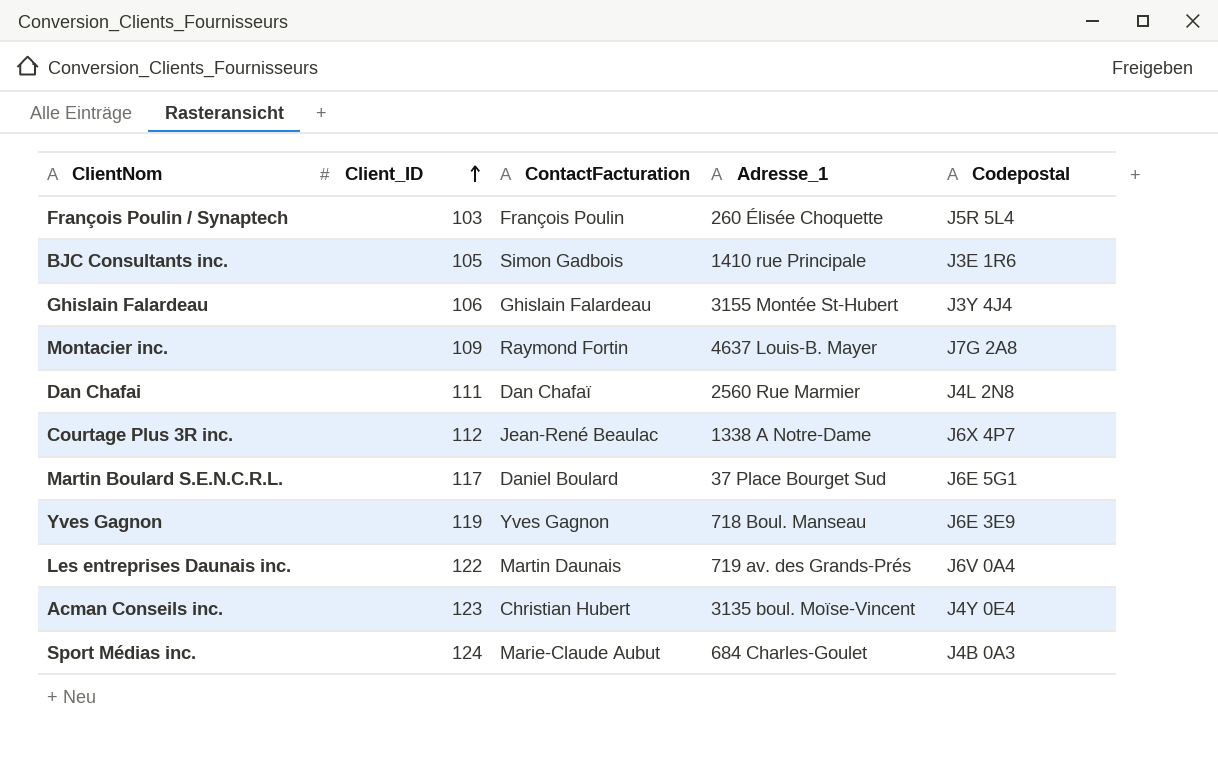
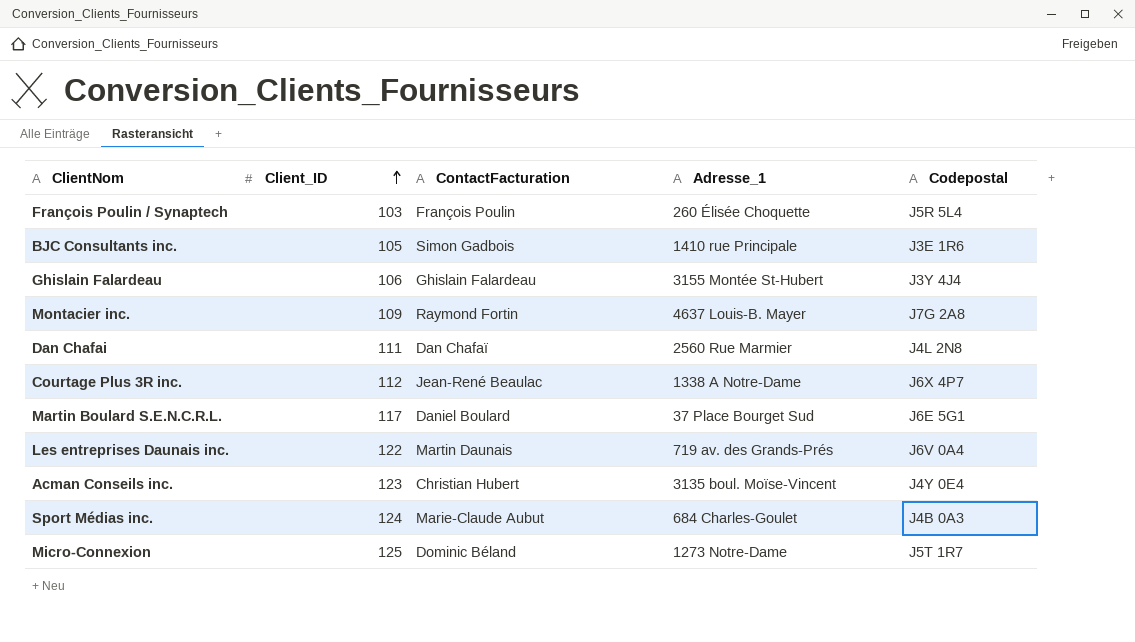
row Yves Gagnon: 119 | Yves Gagnon | 718 Boul. Manseau | J6E 3E9 -> none
row Micro-Connexion: none -> 125 | Dominic Béland | 1273 Notre-Dame | J5T 1R7

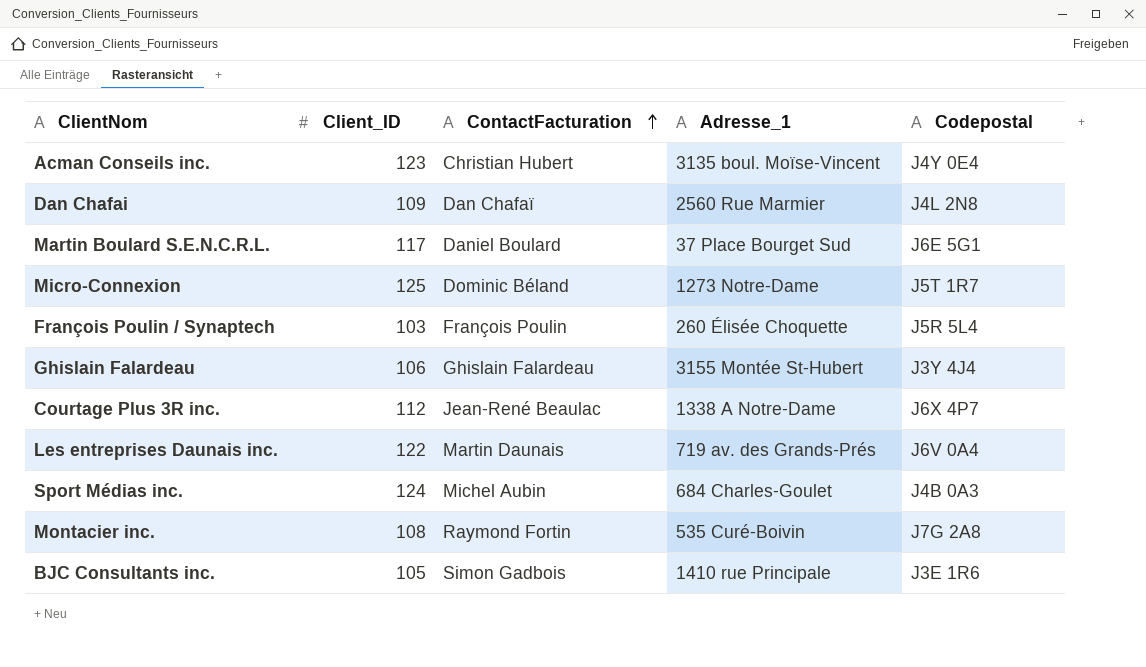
row order: Client_ID ascending -> ContactFacturation ascending
Dan Chafai | Client_ID: 111 -> 109
Sport Médias inc. | ContactFacturation: Marie-Claude Aubut -> Michel Aubin
Montacier inc. | Client_ID: 109 -> 108
Montacier inc. | Adresse_1: 4637 Louis-B. Mayer -> 535 Curé-Boivin

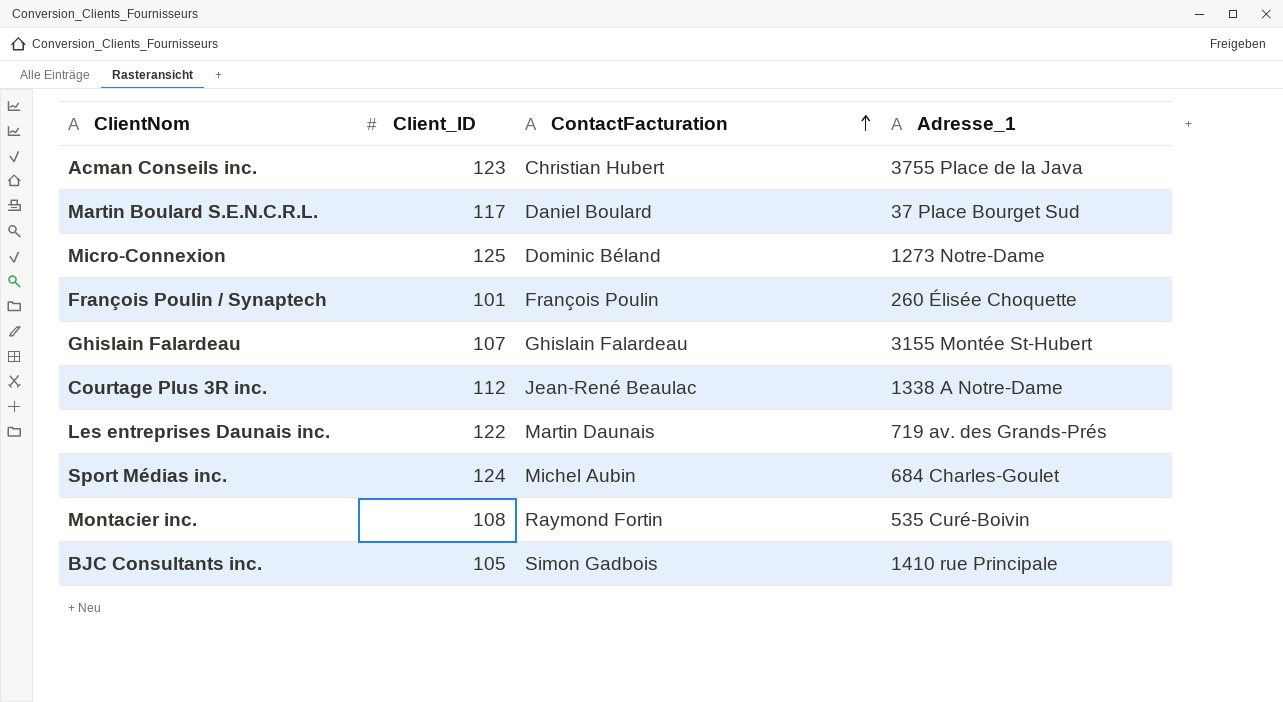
column Codepostal | position: 5 -> none
row Dan Chafai: 109 | Dan Chafaï | 2560 Rue Marmier | J4L 2N8 -> none
Acman Conseils inc. | Adresse_1: 3135 boul. Moïse-Vincent -> 3755 Place de la Java
François Poulin / Synaptech | Client_ID: 103 -> 101
Ghislain Falardeau | Client_ID: 106 -> 107

